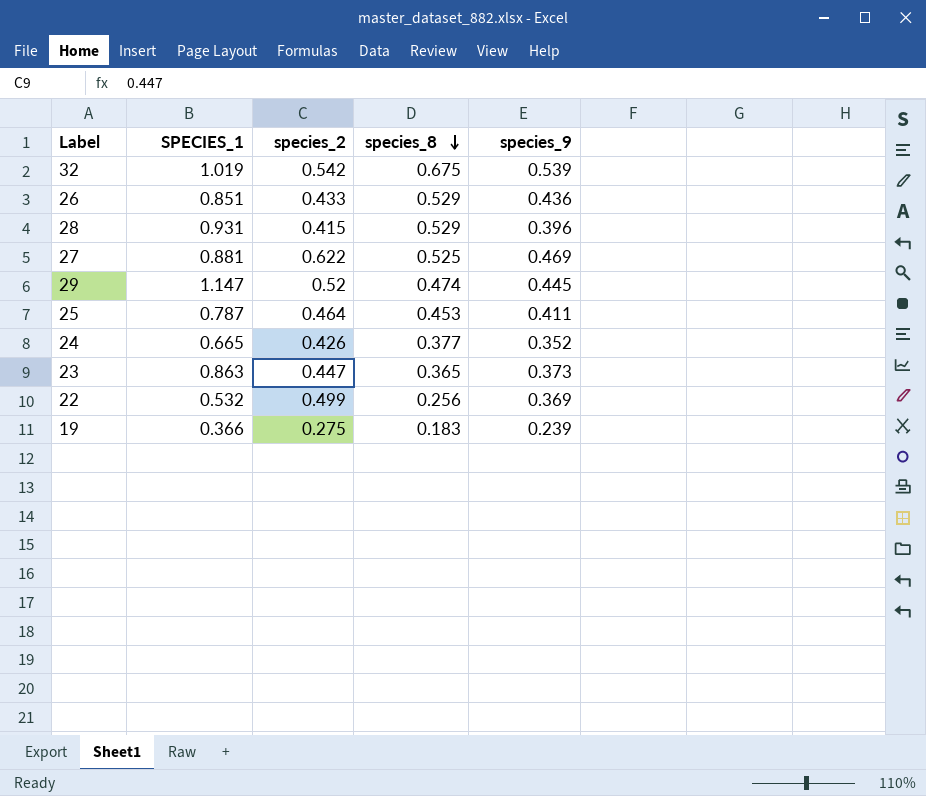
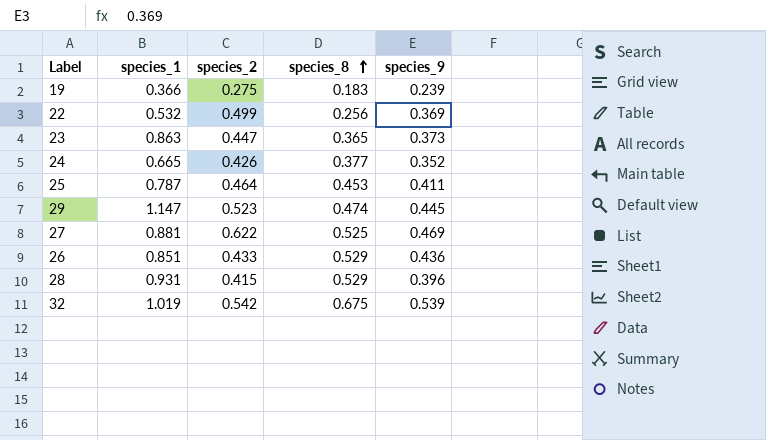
row order: species_8 descending -> species_8 ascending
column name: SPECIES_1 -> species_1
29 | species_2: 0.52 -> 0.523

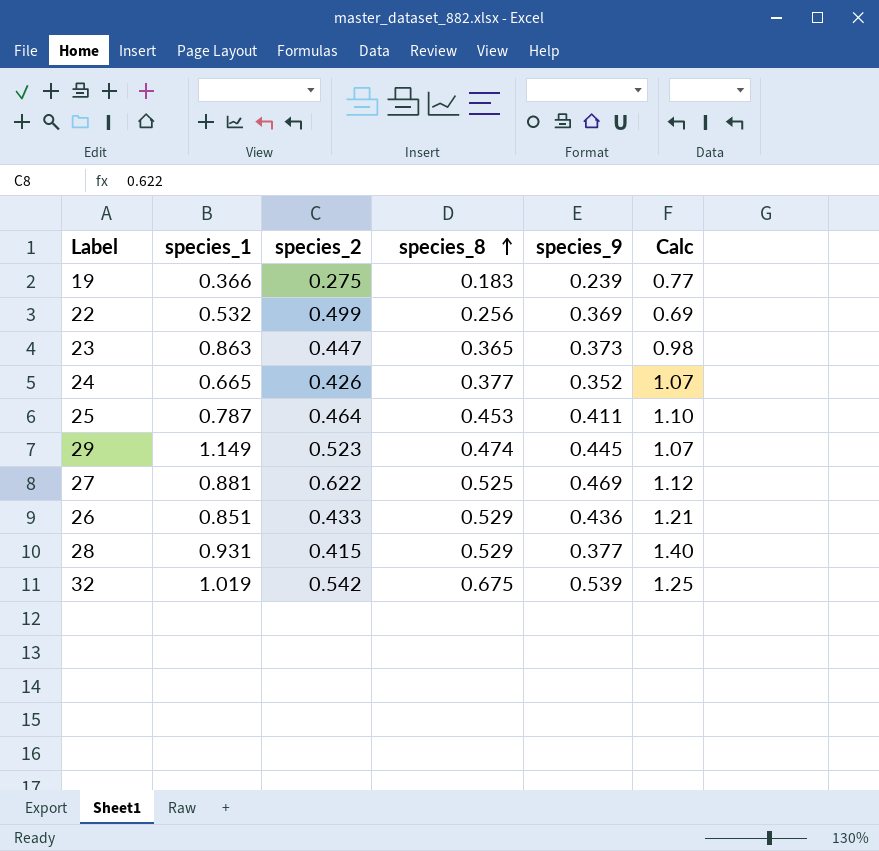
column Calc | formula: none -> [species_8] / [species_9]
29 | species_1: 1.147 -> 1.149
28 | species_9: 0.396 -> 0.377

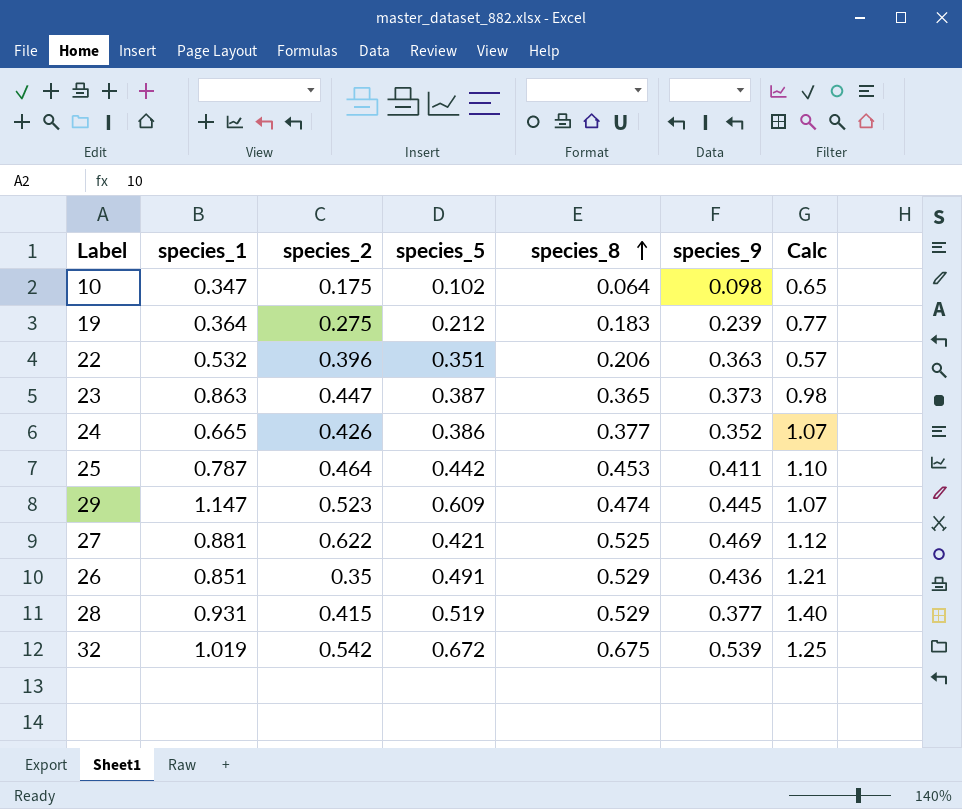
column species_5 | position: none -> 4
row 10: none -> 0.347 | 0.175 | 0.102 | 0.064 | 0.098 | 0.65
19 | species_1: 0.366 -> 0.364
22 | species_2: 0.499 -> 0.396
22 | species_8: 0.256 -> 0.206
22 | species_9: 0.369 -> 0.363
22 | Calc: 0.69 -> 0.57
29 | species_1: 1.149 -> 1.147
26 | species_2: 0.433 -> 0.35

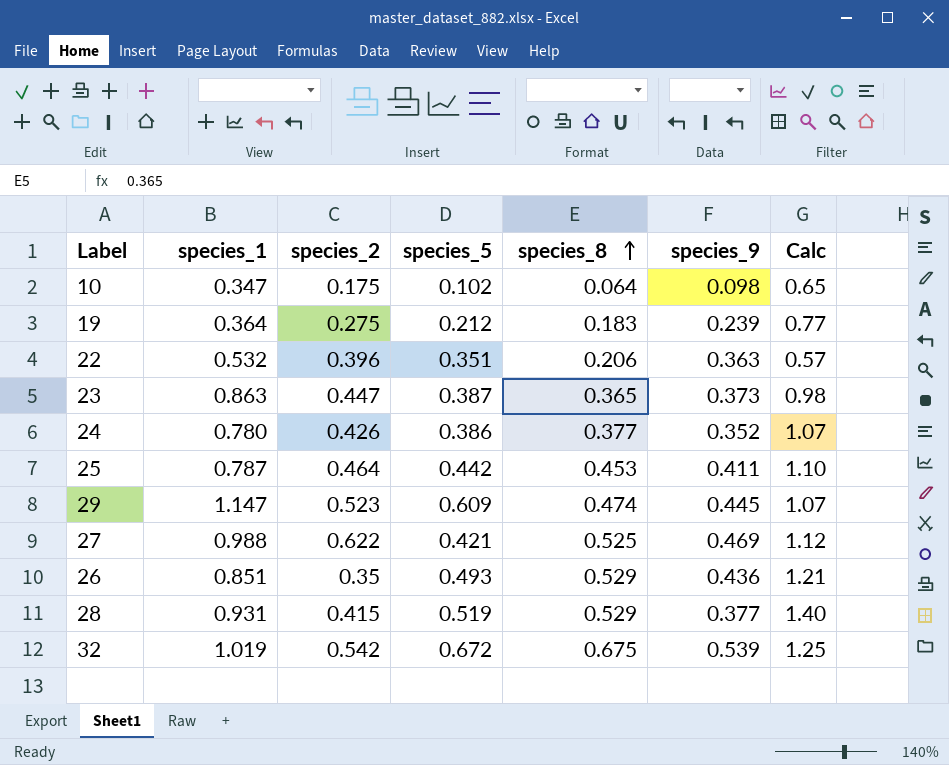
24 | species_1: 0.665 -> 0.780
27 | species_1: 0.881 -> 0.988
26 | species_5: 0.491 -> 0.493

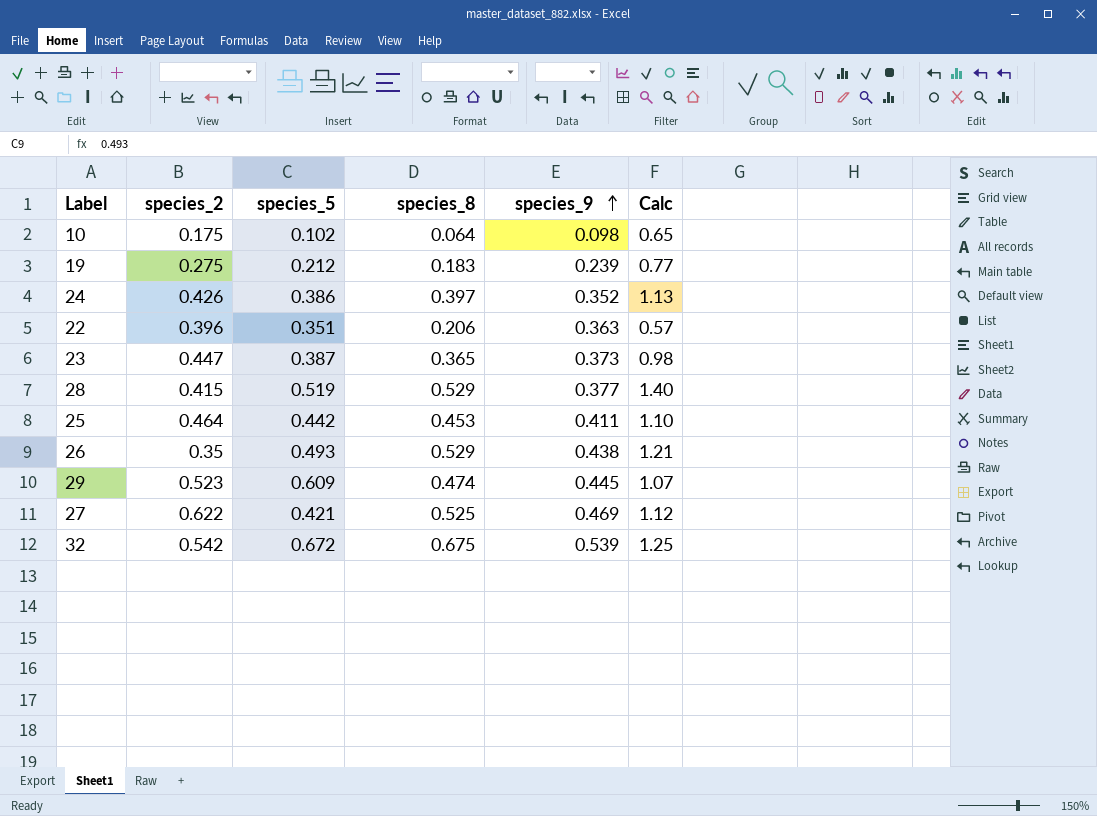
row order: species_8 ascending -> species_9 ascending
column species_1 | position: 2 -> none
24 | species_8: 0.377 -> 0.397
24 | Calc: 1.07 -> 1.13
26 | species_9: 0.436 -> 0.438

